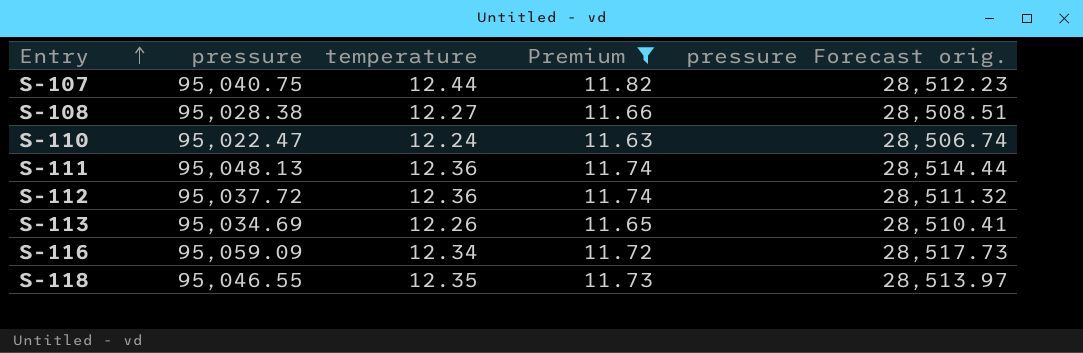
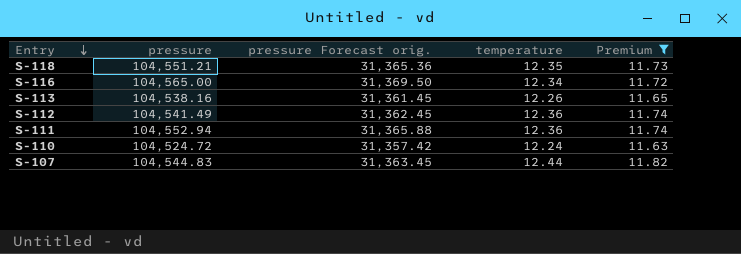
row order: Entry ascending -> Entry descending
column pressure Forecast orig. | position: 5 -> 3
row S-108: 95,028.38 | 12.27 | 11.66 | 28,508.51 -> none
S-118 | pressure: 95,046.55 -> 104,551.21
S-118 | pressure Forecast orig.: 28,513.97 -> 31,365.36
S-116 | pressure: 95,059.09 -> 104,565.00
S-116 | pressure Forecast orig.: 28,517.73 -> 31,369.50
S-113 | pressure: 95,034.69 -> 104,538.16
S-113 | pressure Forecast orig.: 28,510.41 -> 31,361.45
S-112 | pressure: 95,037.72 -> 104,541.49
S-112 | pressure Forecast orig.: 28,511.32 -> 31,362.45
S-111 | pressure: 95,048.13 -> 104,552.94
S-111 | pressure Forecast orig.: 28,514.44 -> 31,365.88
S-110 | pressure: 95,022.47 -> 104,524.72
S-110 | pressure Forecast orig.: 28,506.74 -> 31,357.42
S-107 | pressure: 95,040.75 -> 104,544.83
S-107 | pressure Forecast orig.: 28,512.23 -> 31,363.45

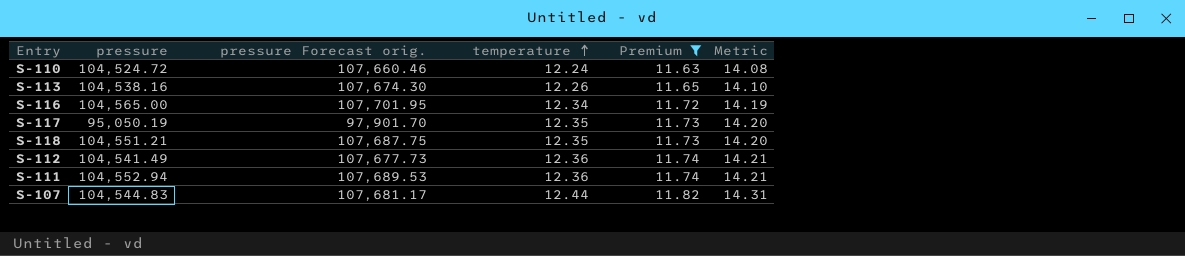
row order: Entry descending -> temperature ascending
column pressure Forecast orig. | formula: [pressure] * 0.3 -> [pressure] * 1.03
column Metric | formula: none -> [temperature] * 1.15
row S-117: none -> 95,050.19 | 97,901.70 | 12.35 | 11.73 | 14.20

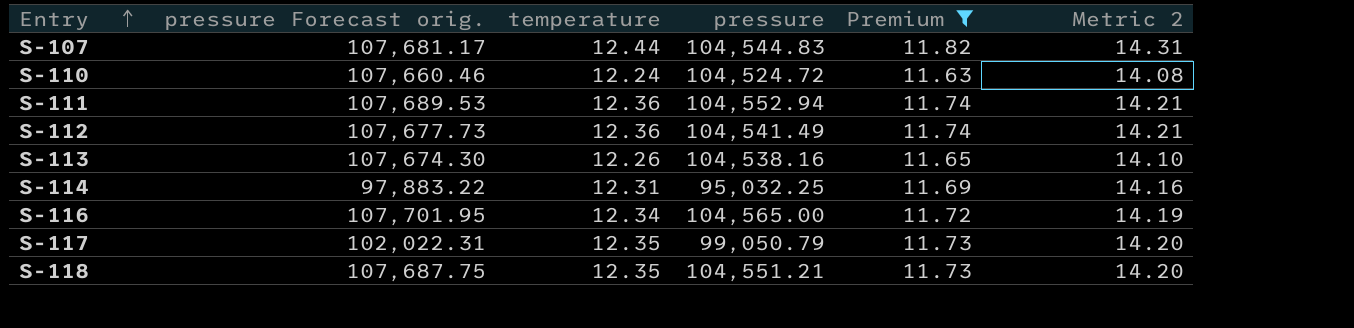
row order: temperature ascending -> Entry ascending
column pressure | position: 2 -> 4
column name: Metric -> Metric 2
row S-114: none -> 97,883.22 | 12.31 | 95,032.25 | 11.69 | 14.16
S-117 | pressure Forecast orig.: 97,901.70 -> 102,022.31
S-117 | pressure: 95,050.19 -> 99,050.79

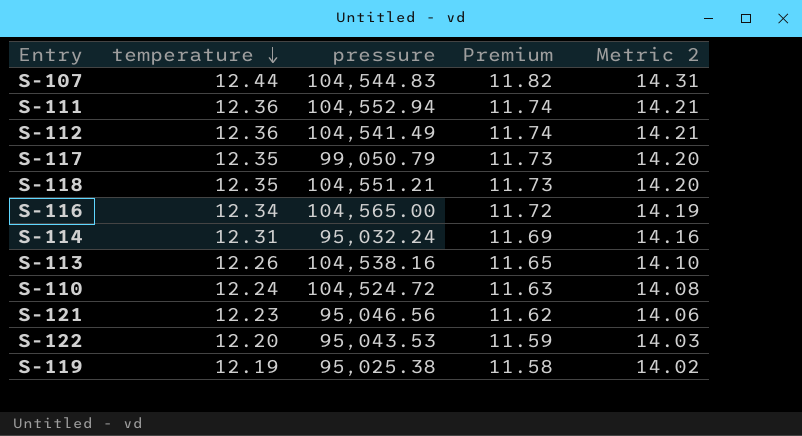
filter: Premium >= 11.63 -> none
row order: Entry ascending -> temperature descending
column pressure Forecast orig. | formula: [pressure] * 1.03 -> none
S-114 | pressure: 95,032.25 -> 95,032.24

